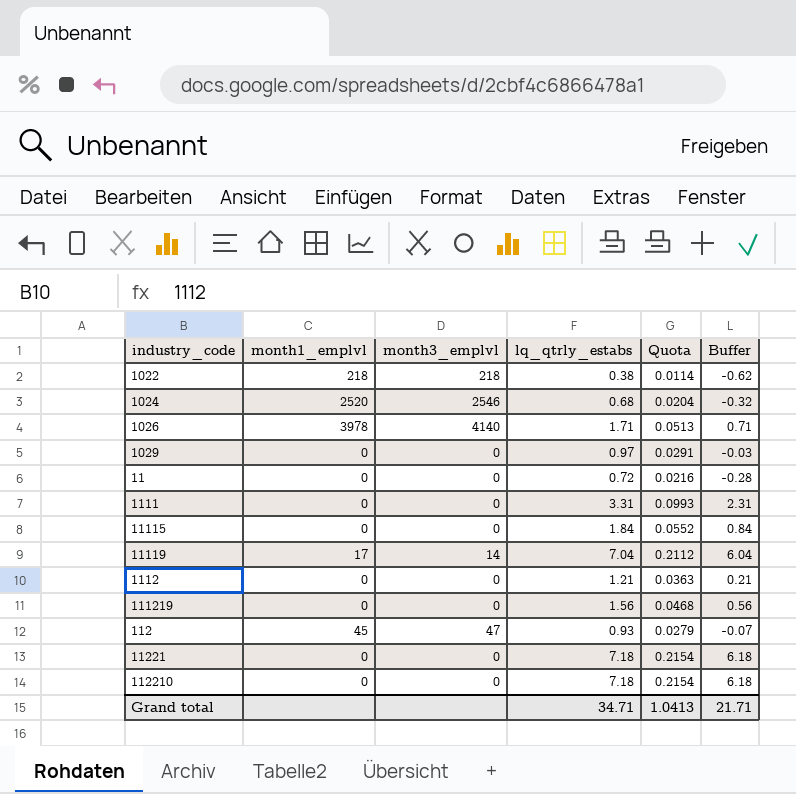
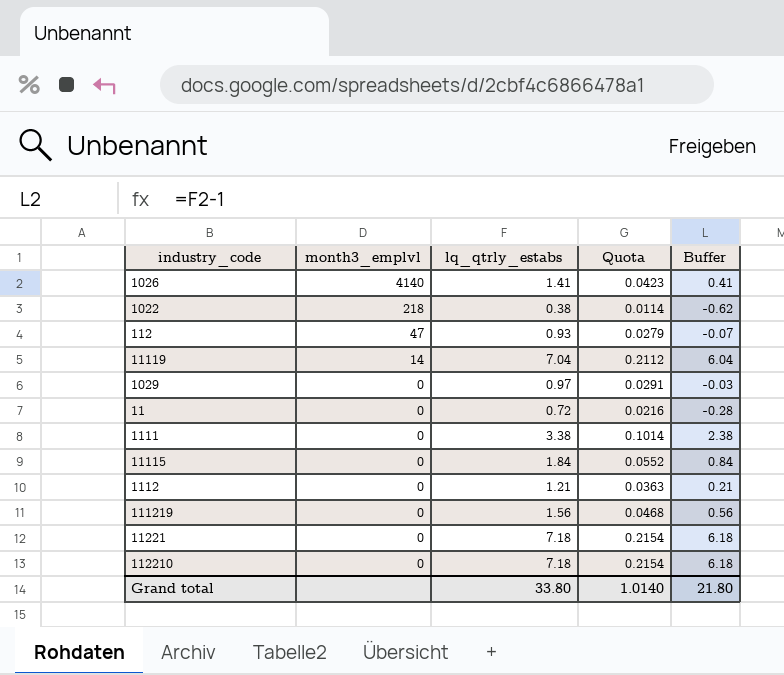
row order: none -> month3_emplvl descending
column month1_emplvl | position: 2 -> none
row 1024: 2520 | 2546 | 0.68 | 0.0204 | -0.32 -> none
1026 | lq_qtrly_estabs: 1.71 -> 1.41
1026 | Quota: 0.0513 -> 0.0423
1026 | Buffer: 0.71 -> 0.41
1111 | lq_qtrly_estabs: 3.31 -> 3.38
1111 | Quota: 0.0993 -> 0.1014
1111 | Buffer: 2.31 -> 2.38
Grand total | lq_qtrly_estabs: 34.71 -> 33.80
Grand total | Quota: 1.0413 -> 1.0140
Grand total | Buffer: 21.71 -> 21.80

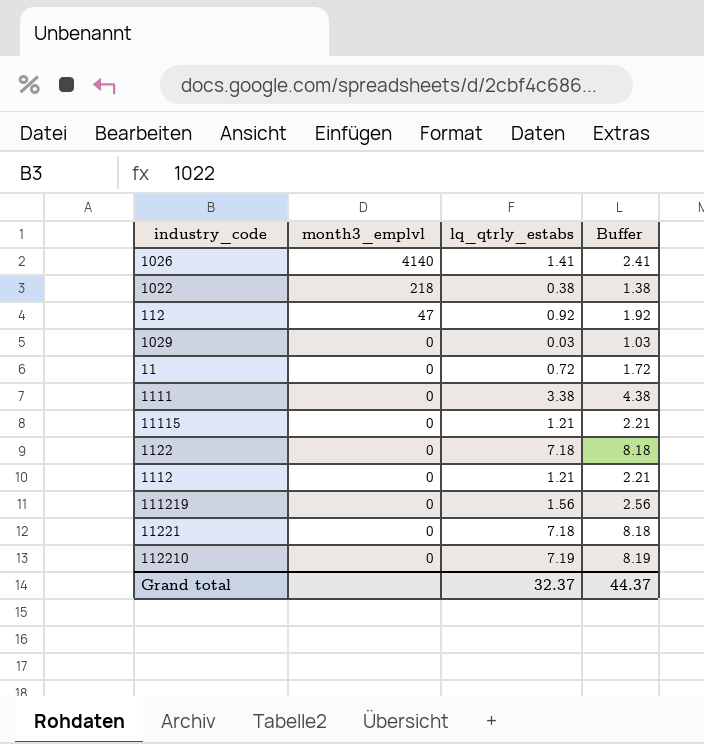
column Quota | formula: [lq_qtrly_estabs] * 0.03 -> none
column Buffer | formula: [lq_qtrly_estabs] - 1 -> [lq_qtrly_estabs] + 1
row 11119: 14 | 7.04 | 0.2112 | 6.04 -> none
112 | lq_qtrly_estabs: 0.93 -> 0.92
1029 | lq_qtrly_estabs: 0.97 -> 0.03
11115 | lq_qtrly_estabs: 1.84 -> 1.21
row 1122: none -> 0 | 7.18 | 8.18
112210 | lq_qtrly_estabs: 7.18 -> 7.19
Grand total | lq_qtrly_estabs: 33.80 -> 32.37
Grand total | Buffer: 21.80 -> 44.37

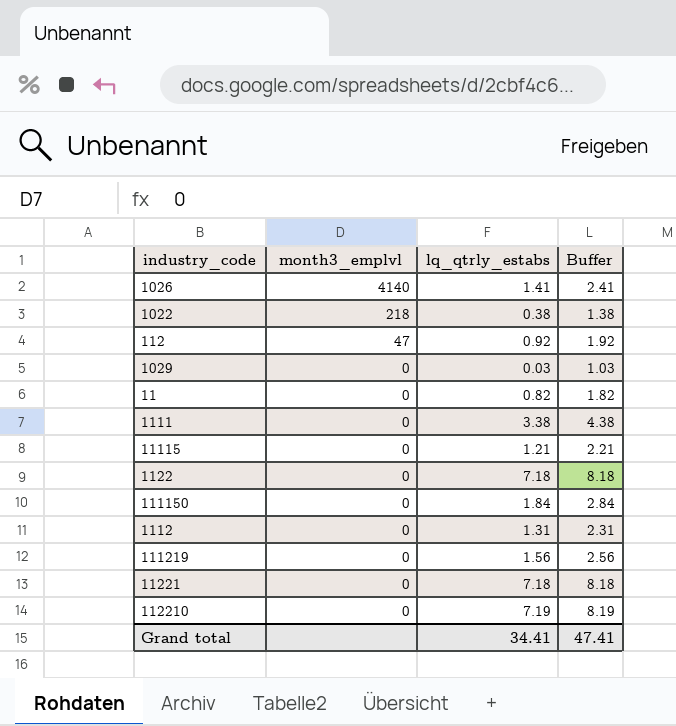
11 | lq_qtrly_estabs: 0.72 -> 0.82
11 | Buffer: 1.72 -> 1.82
row 111150: none -> 0 | 1.84 | 2.84
1112 | lq_qtrly_estabs: 1.21 -> 1.31
1112 | Buffer: 2.21 -> 2.31
Grand total | lq_qtrly_estabs: 32.37 -> 34.41
Grand total | Buffer: 44.37 -> 47.41

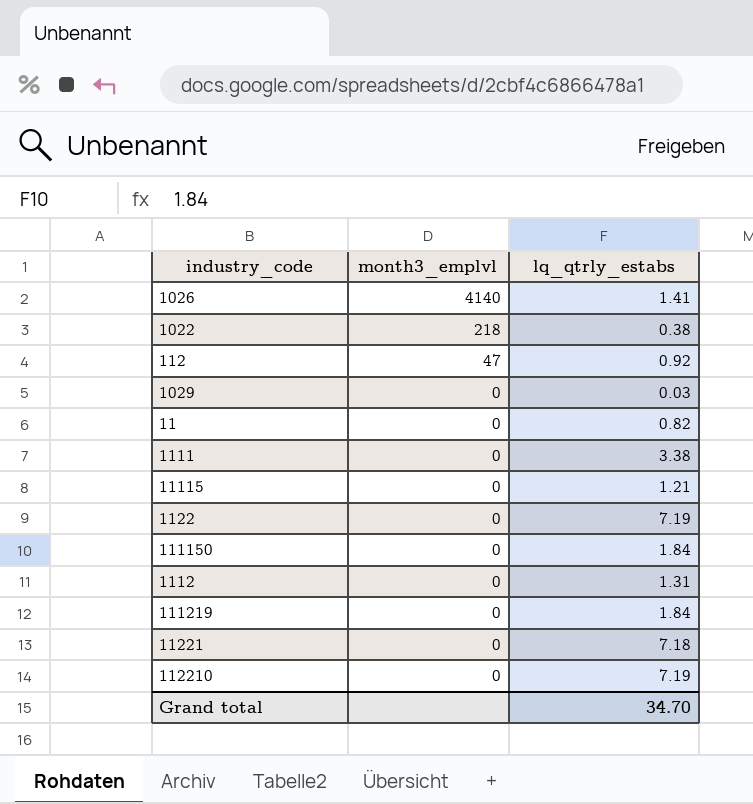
column Buffer | formula: [lq_qtrly_estabs] + 1 -> none
1122 | lq_qtrly_estabs: 7.18 -> 7.19
111219 | lq_qtrly_estabs: 1.56 -> 1.84
Grand total | lq_qtrly_estabs: 34.41 -> 34.70

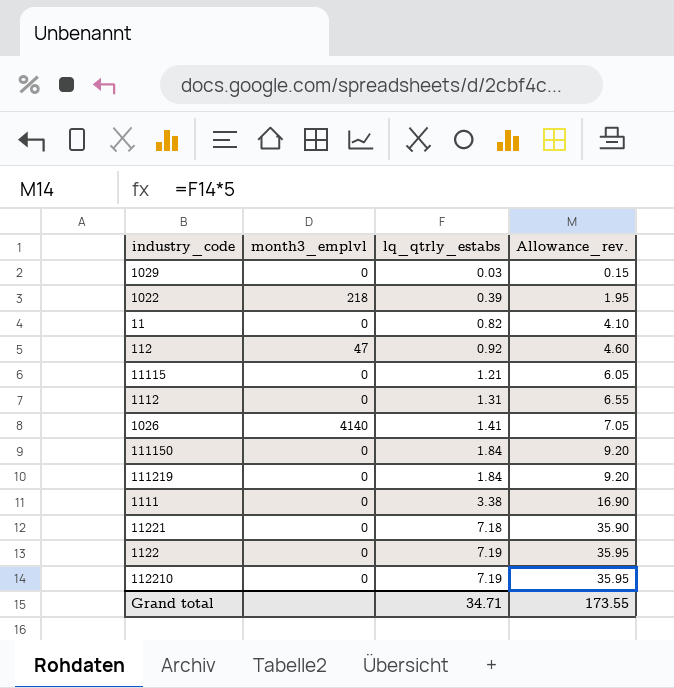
row order: month3_emplvl descending -> lq_qtrly_estabs ascending
column Allowance_rev. | formula: none -> [lq_qtrly_estabs] * 5
1022 | lq_qtrly_estabs: 0.38 -> 0.39
Grand total | lq_qtrly_estabs: 34.70 -> 34.71

